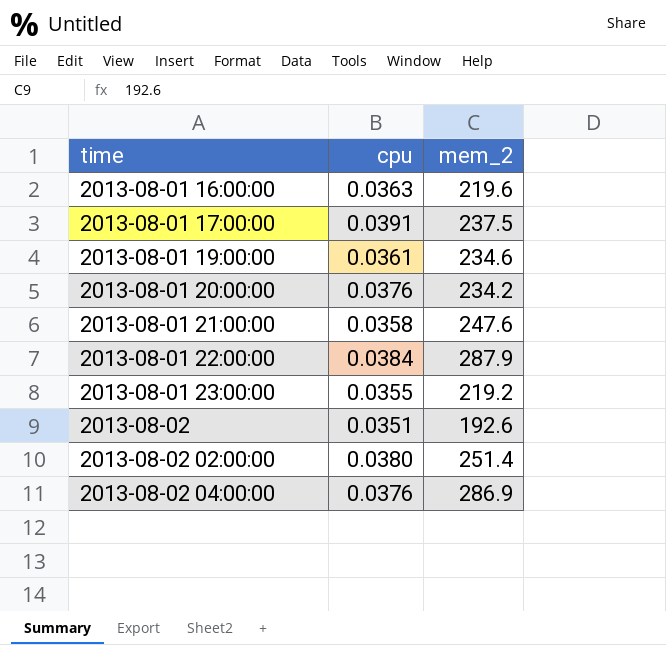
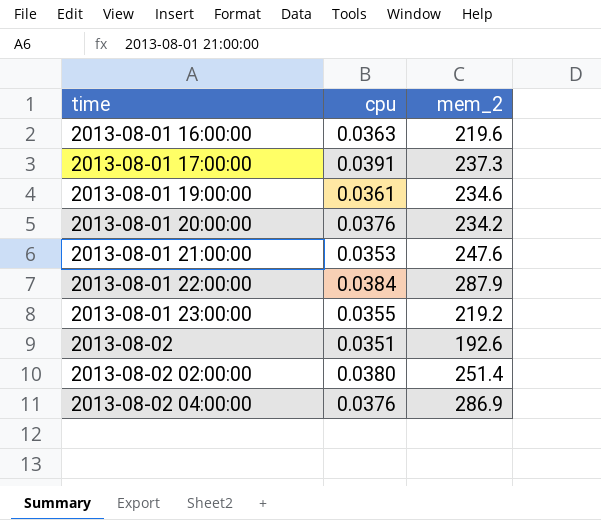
2013-08-01 17:00:00 | mem_2: 237.5 -> 237.3
2013-08-01 21:00:00 | cpu: 0.0358 -> 0.0353

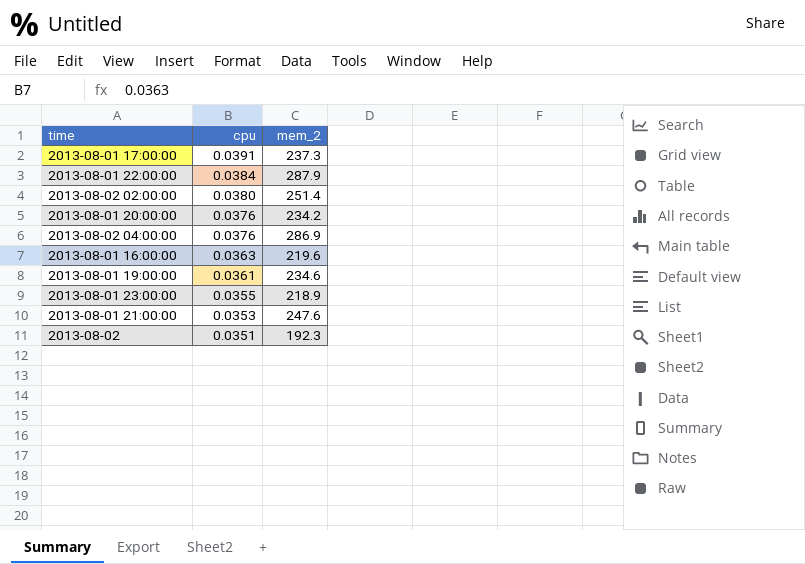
row order: time ascending -> cpu descending
2013-08-01 23:00:00 | mem_2: 219.2 -> 218.9
2013-08-02 | mem_2: 192.6 -> 192.3

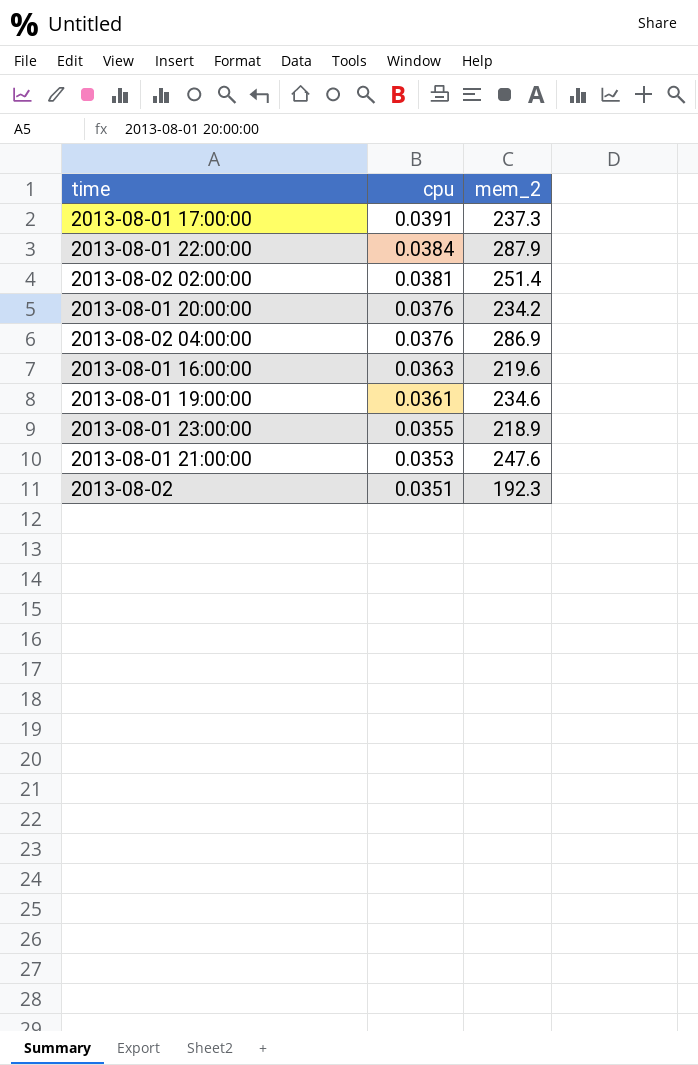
2013-08-02 02:00:00 | cpu: 0.0380 -> 0.0381

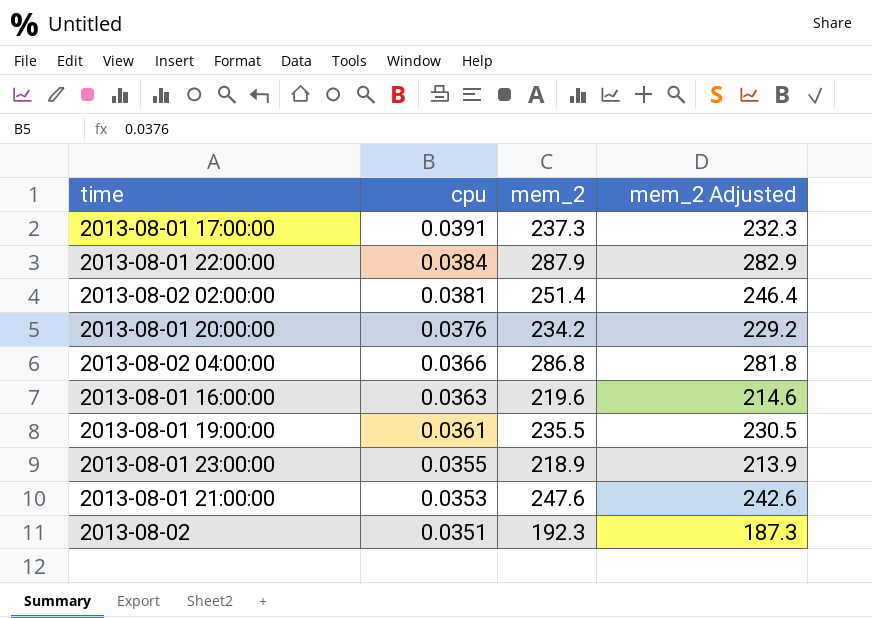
column mem_2 Adjusted | formula: none -> [mem_2] - 5
2013-08-02 04:00:00 | cpu: 0.0376 -> 0.0366
2013-08-02 04:00:00 | mem_2: 286.9 -> 286.8
2013-08-01 19:00:00 | mem_2: 234.6 -> 235.5

